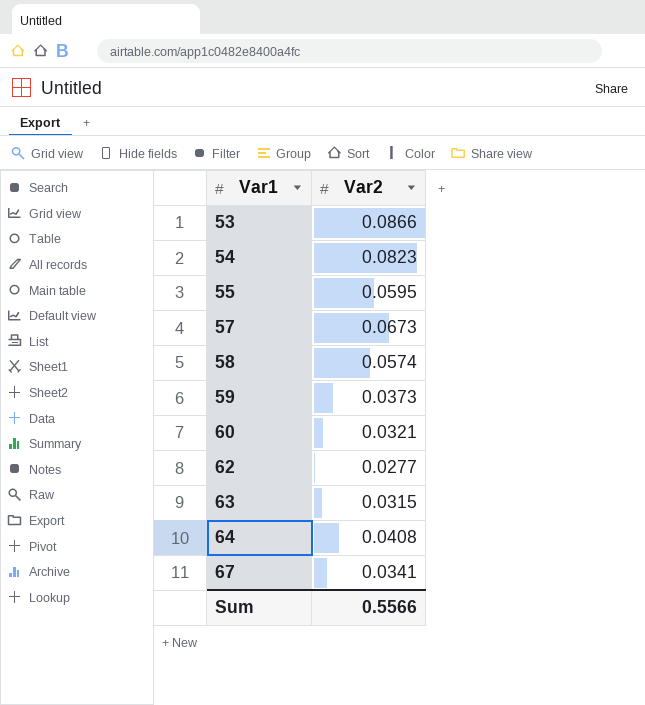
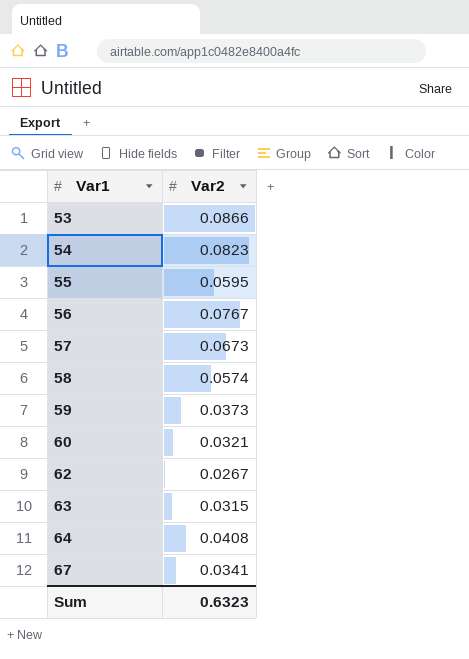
row 56: none -> 0.0767
62 | Var2: 0.0277 -> 0.0267
Sum | Var2: 0.5566 -> 0.6323

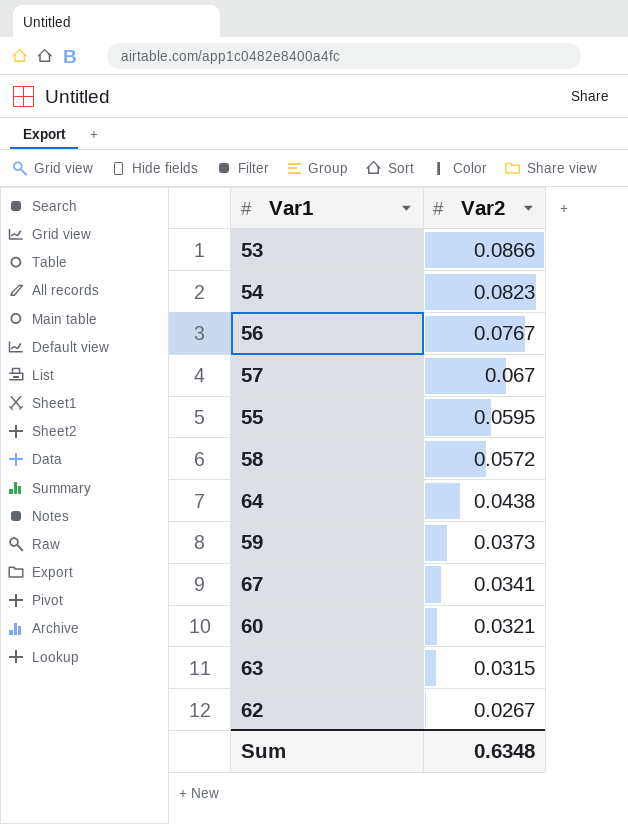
row order: Var1 ascending -> Var2 descending
57 | Var2: 0.0673 -> 0.067
58 | Var2: 0.0574 -> 0.0572
64 | Var2: 0.0408 -> 0.0438
Sum | Var2: 0.6323 -> 0.6348

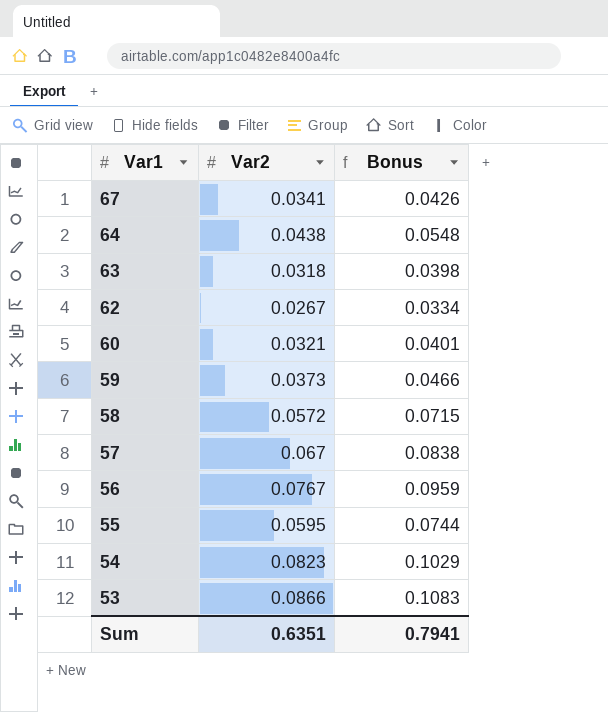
row order: Var2 descending -> Var1 descending
column Bonus | formula: none -> [Var2] * 1.25
63 | Var2: 0.0315 -> 0.0318
Sum | Var2: 0.6348 -> 0.6351

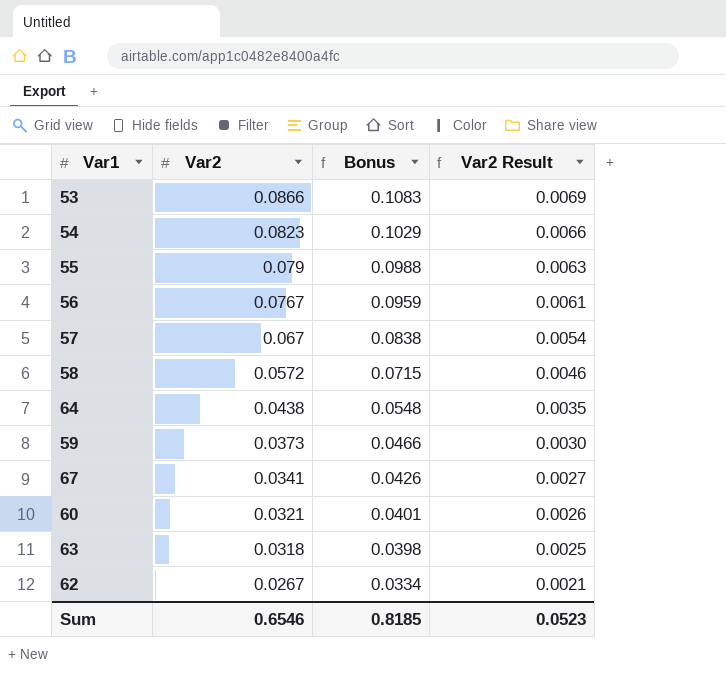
row order: Var1 descending -> Var2 descending
column Var2 Result | formula: none -> [Var2] * 0.08
55 | Var2: 0.0595 -> 0.079
55 | Bonus: 0.0744 -> 0.0988
Sum | Var2: 0.6351 -> 0.6546
Sum | Bonus: 0.7941 -> 0.8185

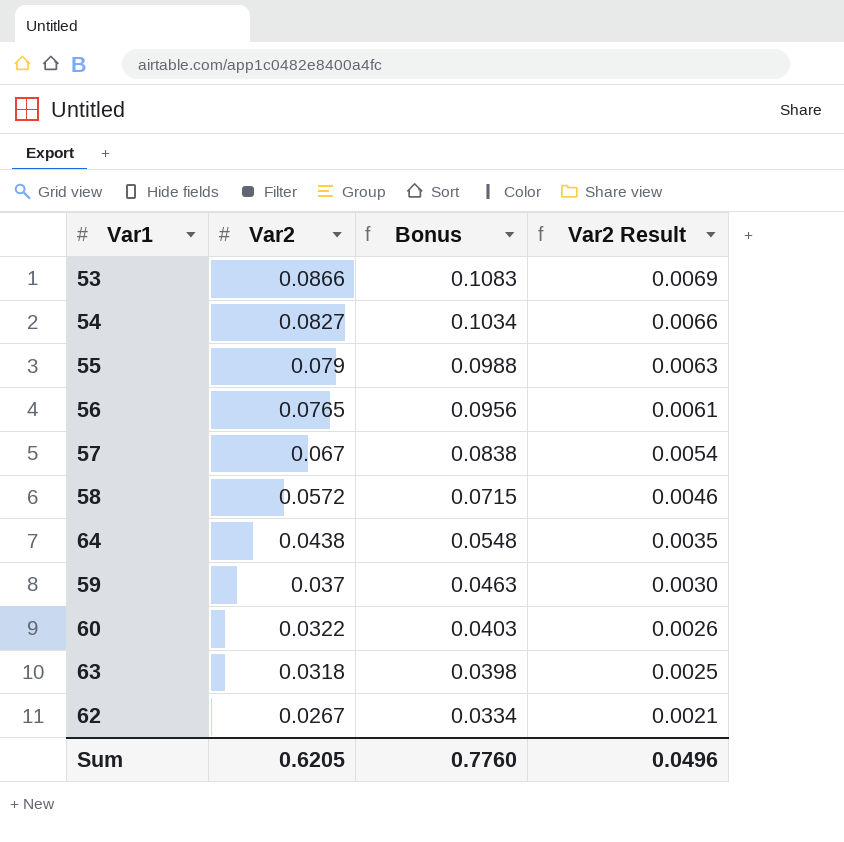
row 67: 0.0341 | 0.0426 | 0.0027 -> none
54 | Var2: 0.0823 -> 0.0827
54 | Bonus: 0.1029 -> 0.1034
56 | Var2: 0.0767 -> 0.0765
56 | Bonus: 0.0959 -> 0.0956
59 | Var2: 0.0373 -> 0.037
59 | Bonus: 0.0466 -> 0.0463
60 | Var2: 0.0321 -> 0.0322
60 | Bonus: 0.0401 -> 0.0403
Sum | Var2: 0.6546 -> 0.6205
Sum | Bonus: 0.8185 -> 0.7760
Sum | Var2 Result: 0.0523 -> 0.0496

